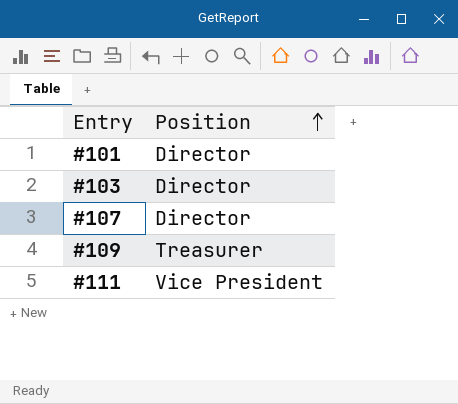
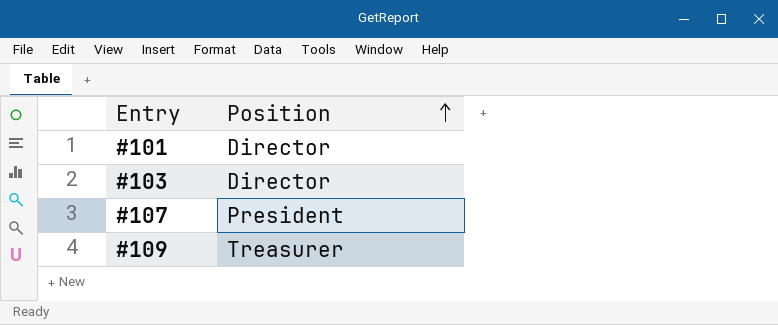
row #111: Vice President -> none
#107 | Position: Director -> President

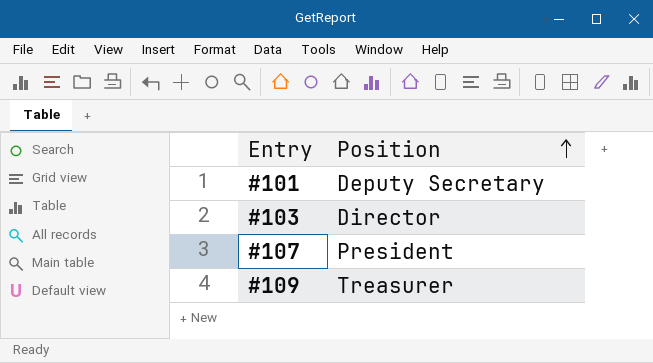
#101 | Position: Director -> Deputy Secretary

